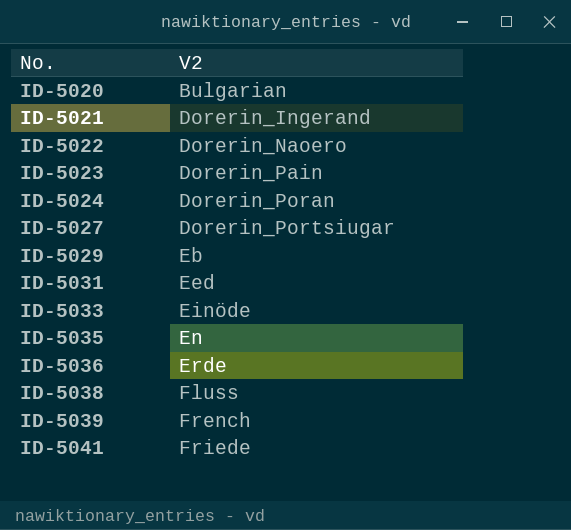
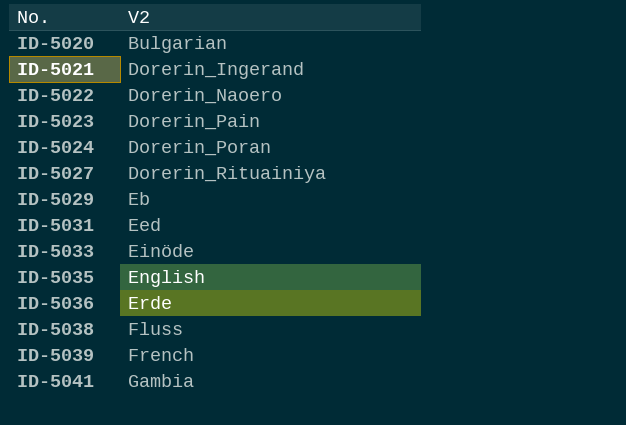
ID-5027 | V2: Dorerin_Portsiugar -> Dorerin_Rituainiya
ID-5035 | V2: En -> English
ID-5041 | V2: Friede -> Gambia

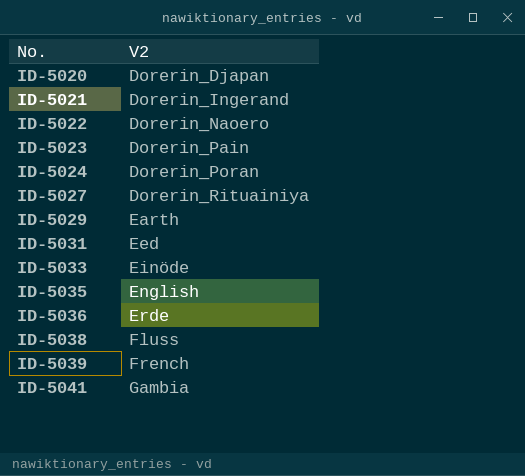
ID-5020 | V2: Bulgarian -> Dorerin_Djapan
ID-5029 | V2: Eb -> Earth

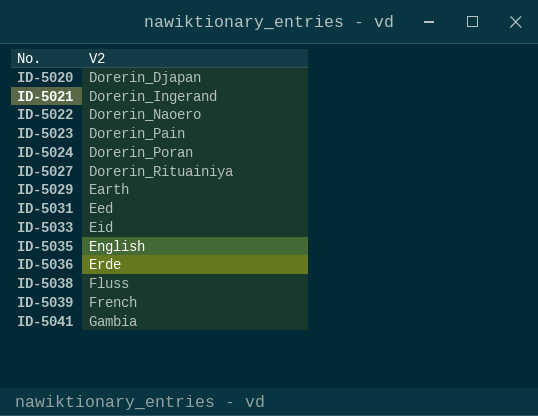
ID-5033 | V2: Einöde -> Eid

